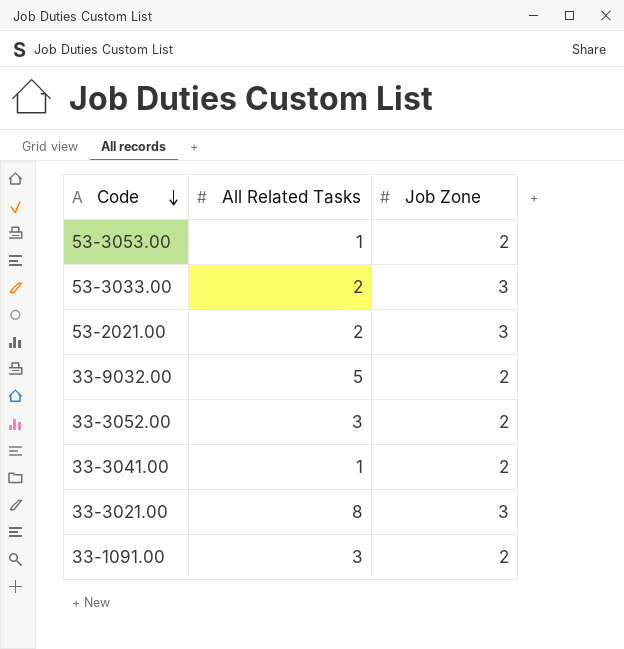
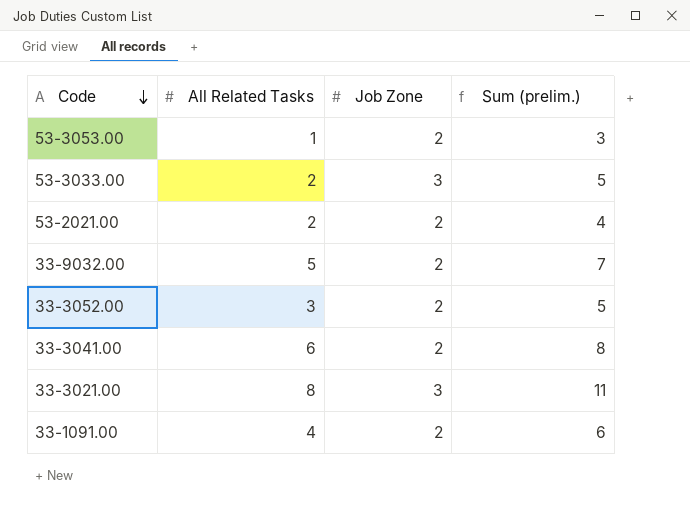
column Sum (prelim.) | formula: none -> [All Related Tasks] + [Job Zone]
53-2021.00 | Job Zone: 3 -> 2
33-3041.00 | All Related Tasks: 1 -> 6
33-1091.00 | All Related Tasks: 3 -> 4

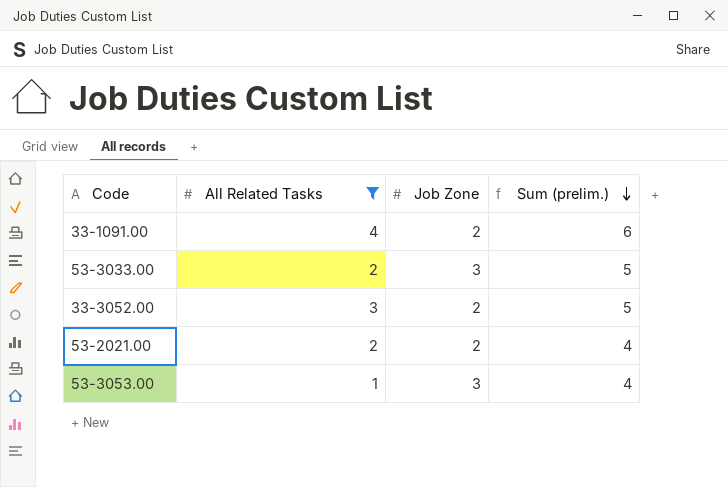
filter: none -> All Related Tasks <= 4
row order: Code descending -> Sum (prelim.) descending
53-3053.00 | Job Zone: 2 -> 3
53-3053.00 | Sum (prelim.): 3 -> 4

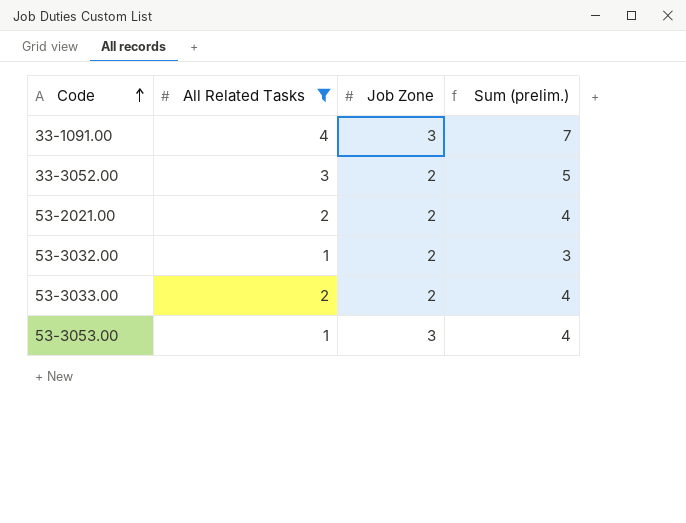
row order: Sum (prelim.) descending -> Code ascending
33-1091.00 | Job Zone: 2 -> 3
33-1091.00 | Sum (prelim.): 6 -> 7
row 53-3032.00: none -> 1 | 2 | 3
53-3033.00 | Job Zone: 3 -> 2
53-3033.00 | Sum (prelim.): 5 -> 4

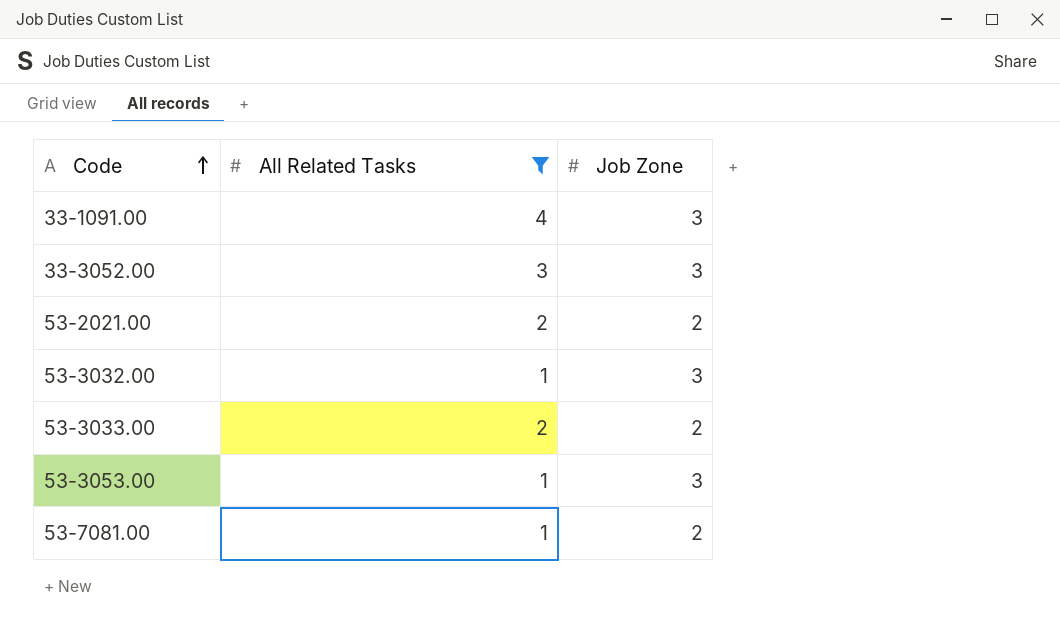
column Sum (prelim.) | formula: [All Related Tasks] + [Job Zone] -> none
33-3052.00 | Job Zone: 2 -> 3
53-3032.00 | Job Zone: 2 -> 3
row 53-7081.00: none -> 1 | 2

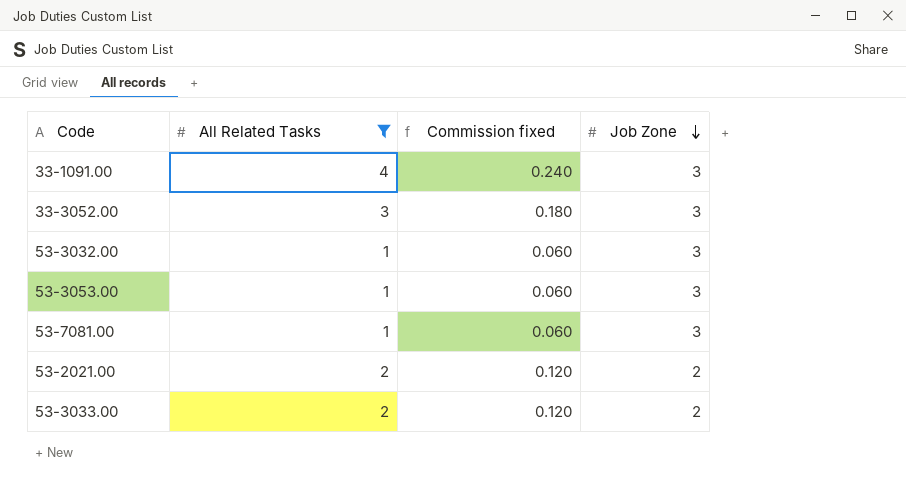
row order: Code ascending -> Job Zone descending
column Commission fixed | formula: none -> [All Related Tasks] * 0.06
53-7081.00 | Job Zone: 2 -> 3

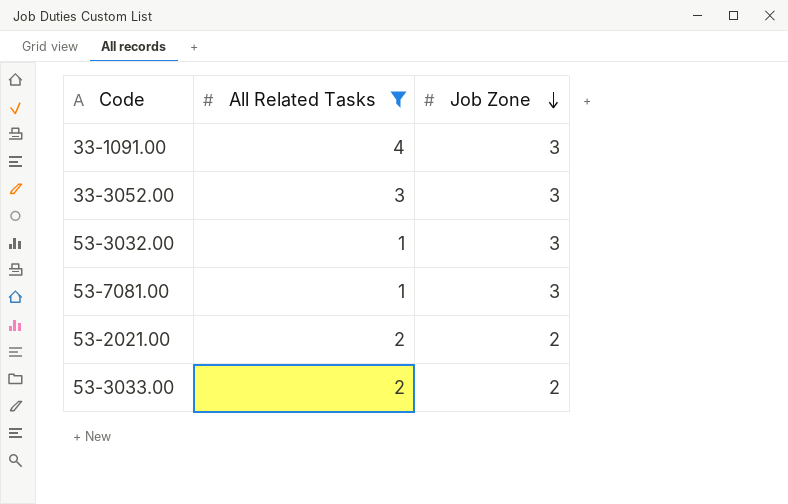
column Commission fixed | formula: [All Related Tasks] * 0.06 -> none
row 53-3053.00: 1 | 0.060 | 3 -> none

